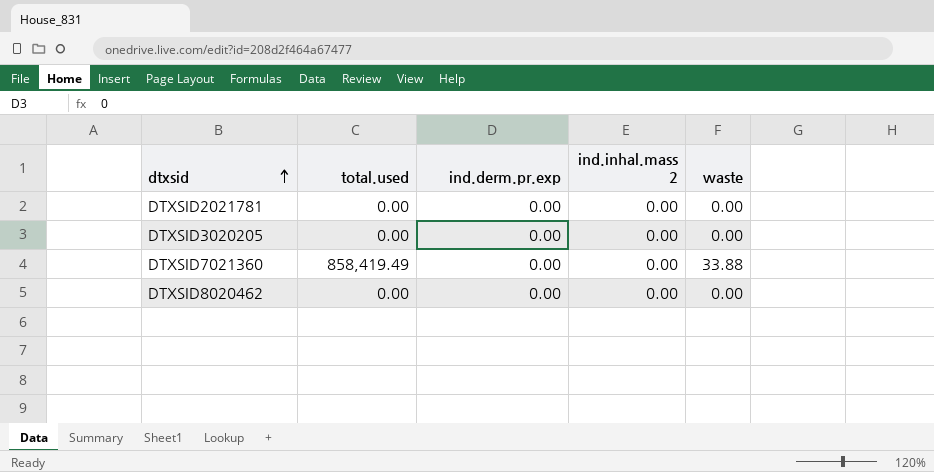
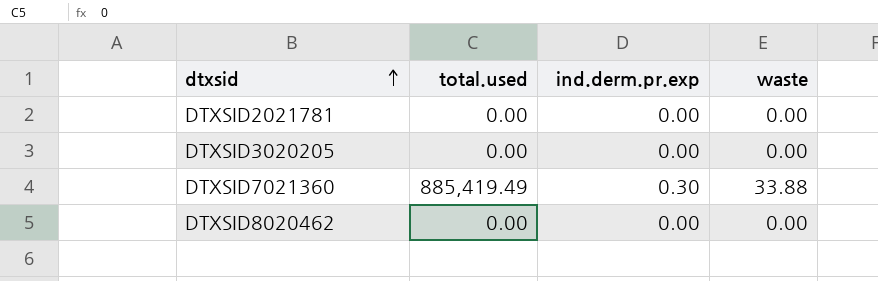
column ind.inhal.mass 2 | position: 4 -> none
DTXSID7021360 | total.used: 858,419.49 -> 885,419.49
DTXSID7021360 | ind.derm.pr.exp: 0.00 -> 0.30

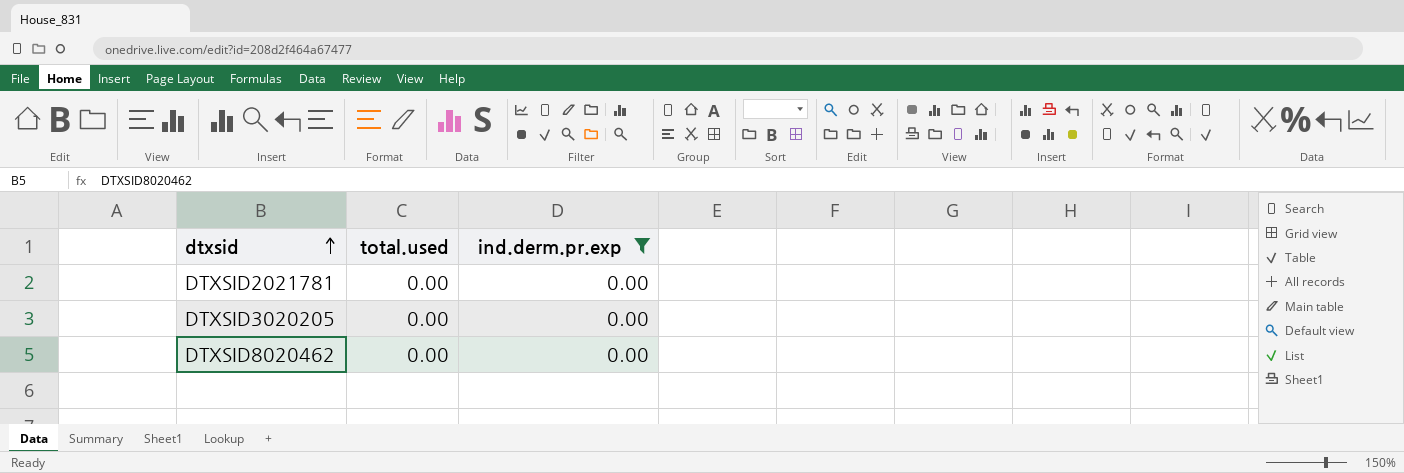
filter: none -> ind.derm.pr.exp = 0.00
column waste | position: 4 -> none

